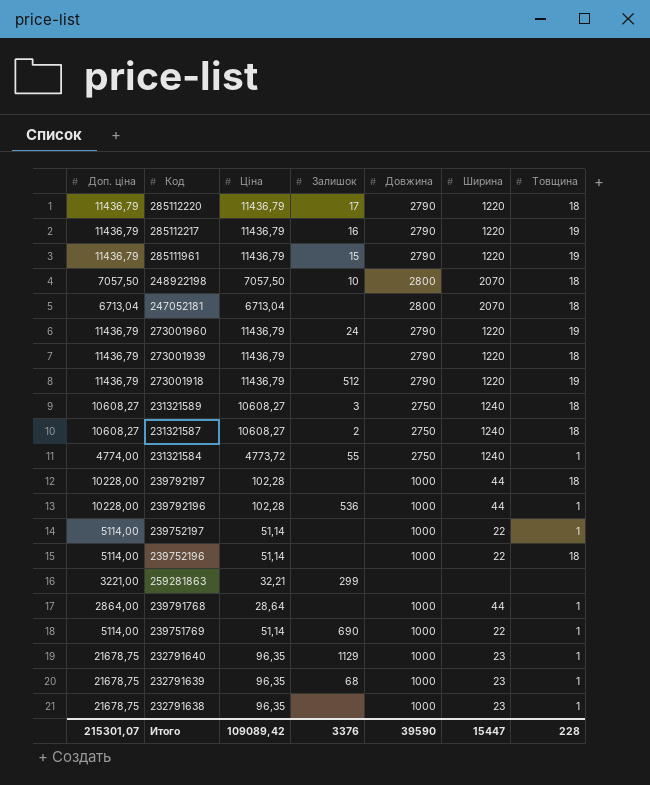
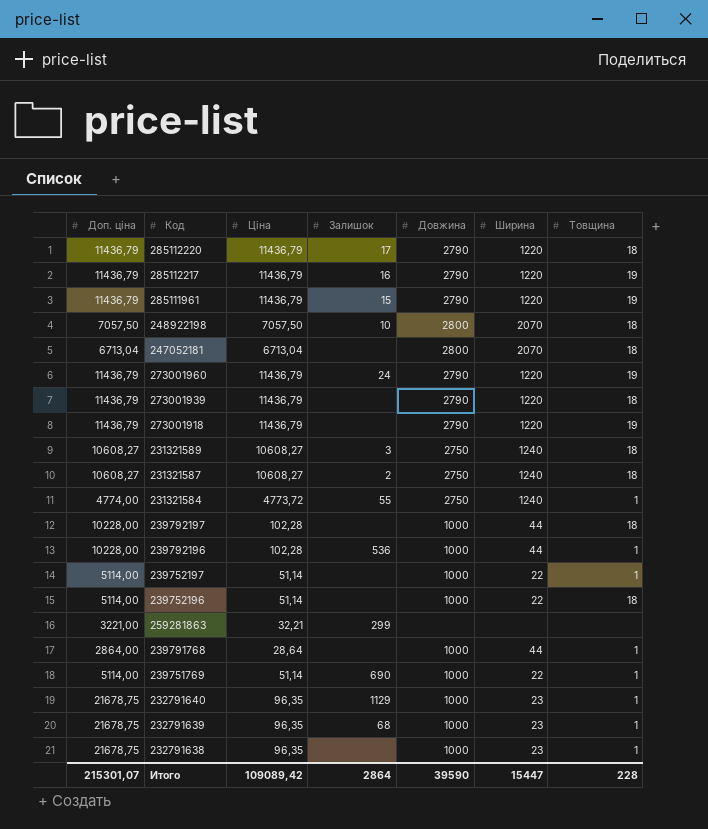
273001918 | Залишок: 512 -> none
Итого | Залишок: 3376 -> 2864

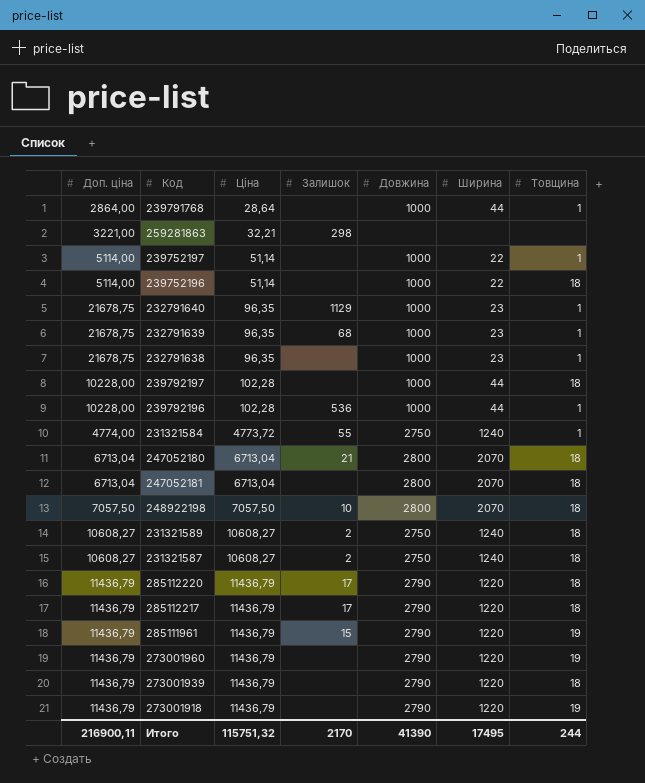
row order: none -> Ціна ascending
row 239751769: 5114,00 | 51,14 | 690 | 1000 | 22 | 1 -> none
259281863 | Залишок: 299 -> 298
row 247052180: none -> 6713,04 | 6713,04 | 21 | 2800 | 2070 | 18
231321589 | Залишок: 3 -> 2
285112217 | Залишок: 16 -> 17
285112217 | Товщина: 19 -> 18
273001960 | Залишок: 24 -> none
Итого | Доп. ціна: 215301,07 -> 216900,11
Итого | Ціна: 109089,42 -> 115751,32
Итого | Залишок: 2864 -> 2170
Итого | Довжина: 39590 -> 41390
Итого | Ширина: 15447 -> 17495
Итого | Товщина: 228 -> 244

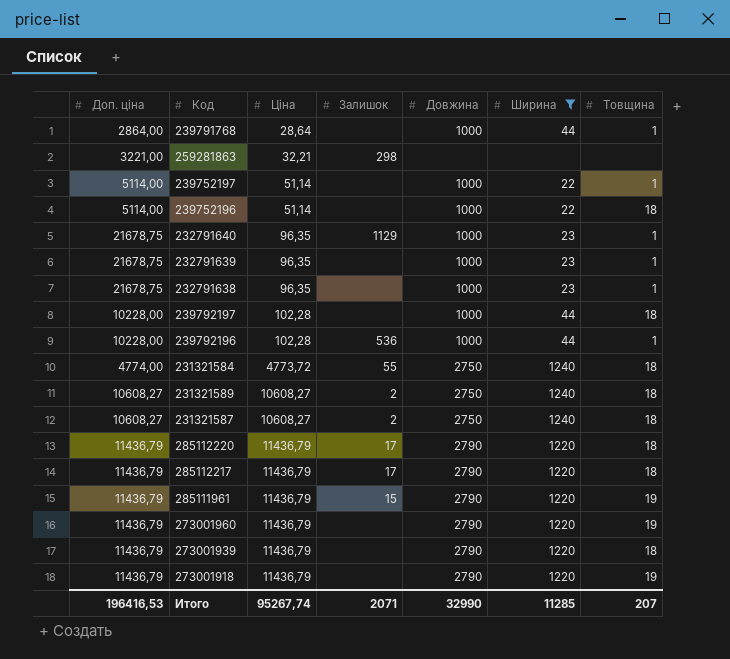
filter: none -> Ширина != 2070
232791639 | Залишок: 68 -> none
231321584 | Товщина: 1 -> 18
Итого | Доп. ціна: 216900,11 -> 196416,53
Итого | Ціна: 115751,32 -> 95267,74
Итого | Залишок: 2170 -> 2071
Итого | Довжина: 41390 -> 32990
Итого | Ширина: 17495 -> 11285
Итого | Товщина: 244 -> 207

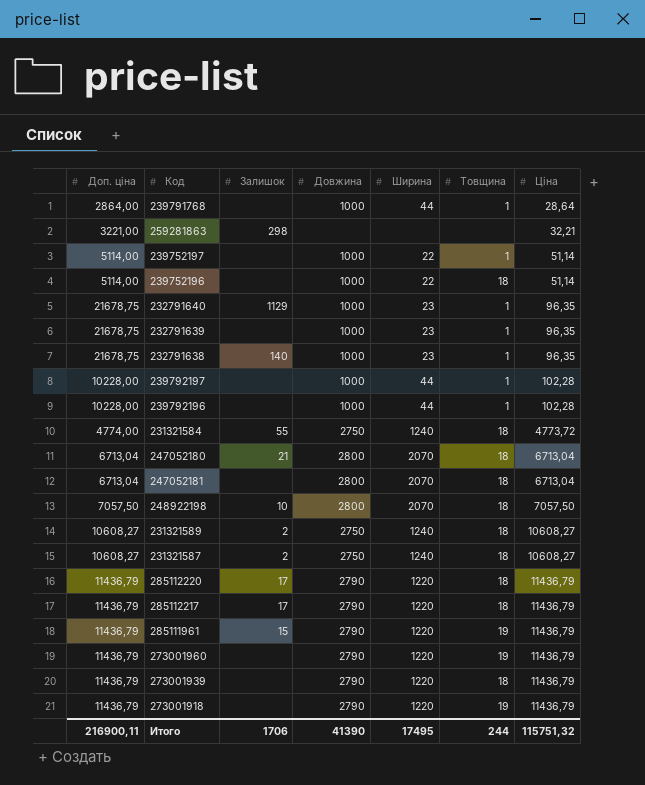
filter: Ширина != 2070 -> none
column Ціна | position: 3 -> 7
232791638 | Залишок: none -> 140
239792197 | Товщина: 18 -> 1
239792196 | Залишок: 536 -> none
Итого | Доп. ціна: 196416,53 -> 216900,11
Итого | Залишок: 2071 -> 1706
Итого | Довжина: 32990 -> 41390
Итого | Ширина: 11285 -> 17495
Итого | Товщина: 207 -> 244
Итого | Ціна: 95267,74 -> 115751,32

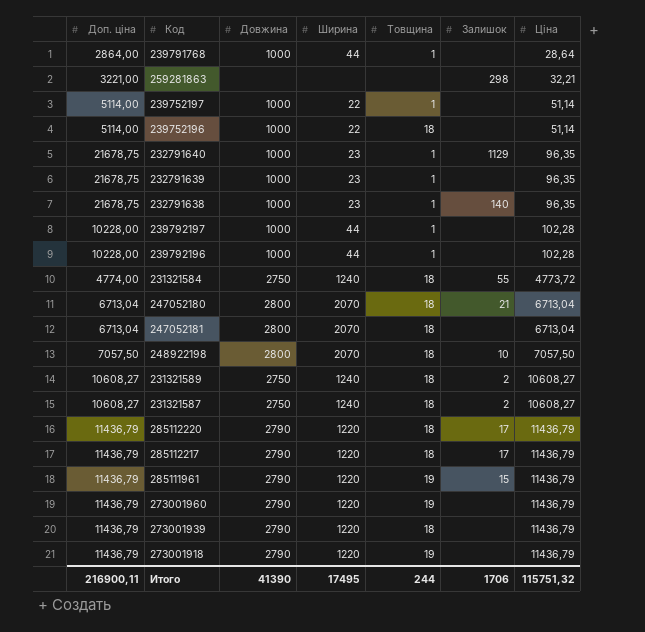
column Залишок | position: 3 -> 6

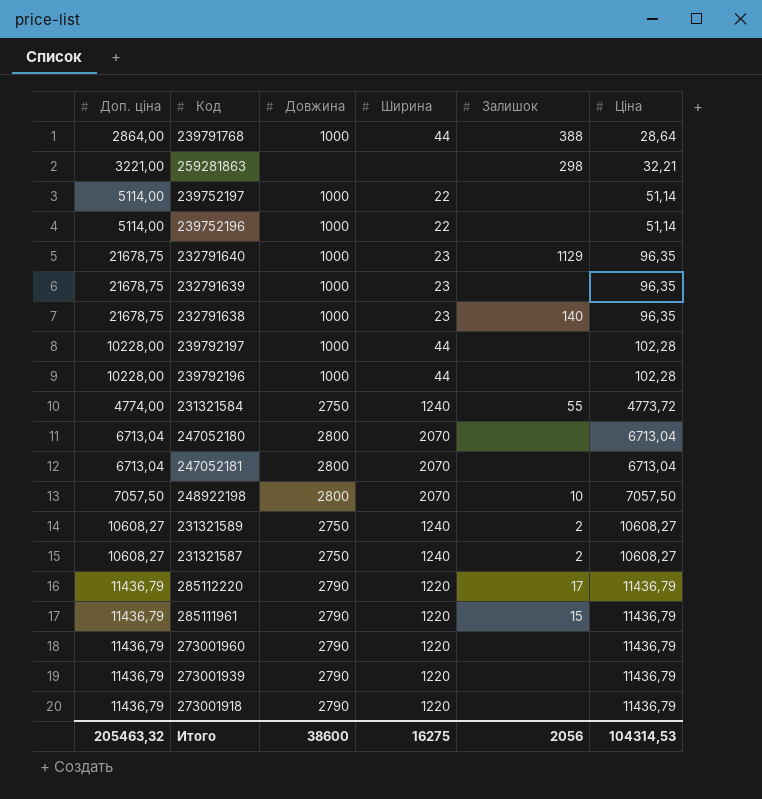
column Товщина | position: 5 -> none
row 285112217: 11436,79 | 2790 | 1220 | 18 | 17 | 11436,79 -> none
239791768 | Залишок: none -> 388
247052180 | Залишок: 21 -> none
Итого | Доп. ціна: 216900,11 -> 205463,32
Итого | Довжина: 41390 -> 38600
Итого | Ширина: 17495 -> 16275
Итого | Залишок: 1706 -> 2056
Итого | Ціна: 115751,32 -> 104314,53

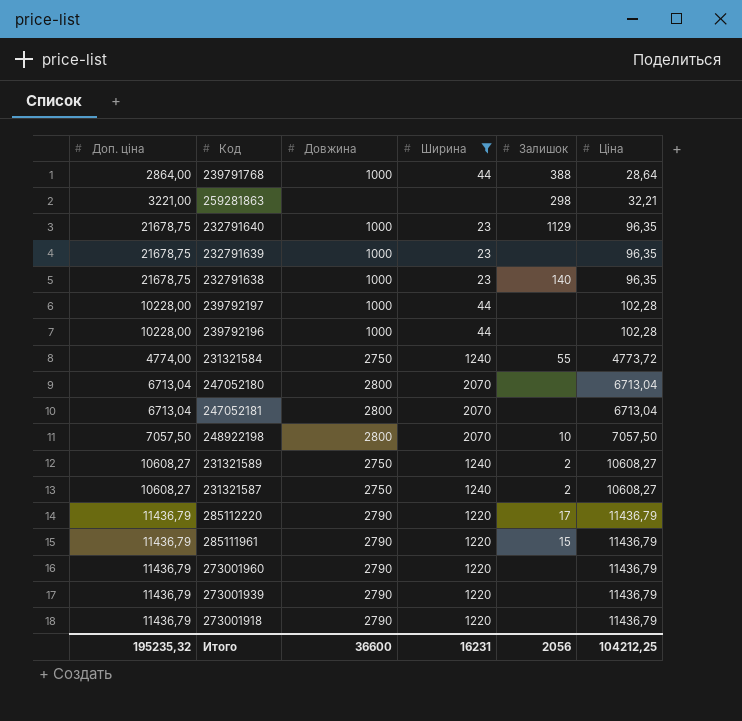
filter: none -> Ширина != 22
Итого | Доп. ціна: 205463,32 -> 195235,32
Итого | Довжина: 38600 -> 36600
Итого | Ширина: 16275 -> 16231
Итого | Ціна: 104314,53 -> 104212,25

